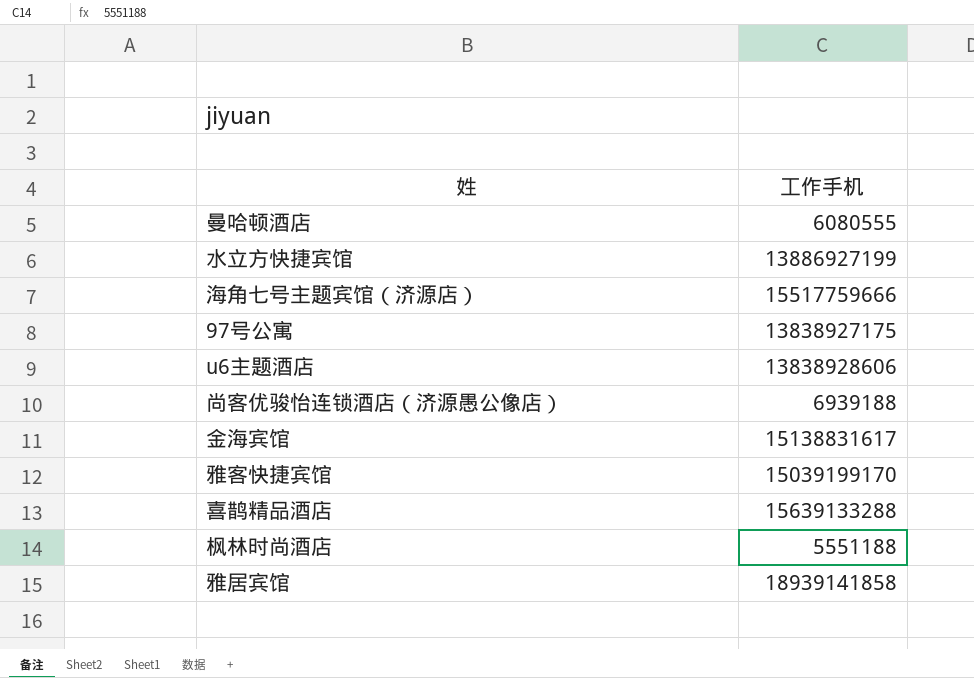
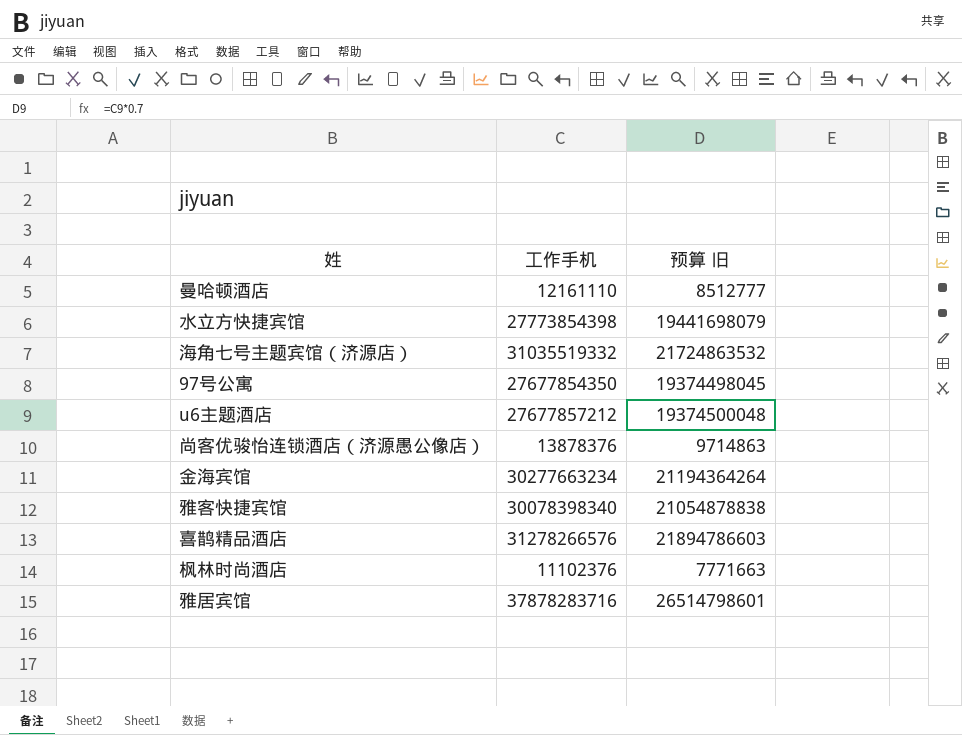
column 预算 旧 | formula: none -> [工作手机] * 0.7
曼哈顿酒店 | 工作手机: 6080555 -> 12161110
水立方快捷宾馆 | 工作手机: 13886927199 -> 27773854398
海角七号主题宾馆（济源店） | 工作手机: 15517759666 -> 31035519332
97号公寓 | 工作手机: 13838927175 -> 27677854350
u6主题酒店 | 工作手机: 13838928606 -> 27677857212
尚客优骏怡连锁酒店（济源愚公像店） | 工作手机: 6939188 -> 13878376
金海宾馆 | 工作手机: 15138831617 -> 30277663234
雅客快捷宾馆 | 工作手机: 15039199170 -> 30078398340
喜鹊精品酒店 | 工作手机: 15639133288 -> 31278266576
枫林时尚酒店 | 工作手机: 5551188 -> 11102376
雅居宾馆 | 工作手机: 18939141858 -> 37878283716

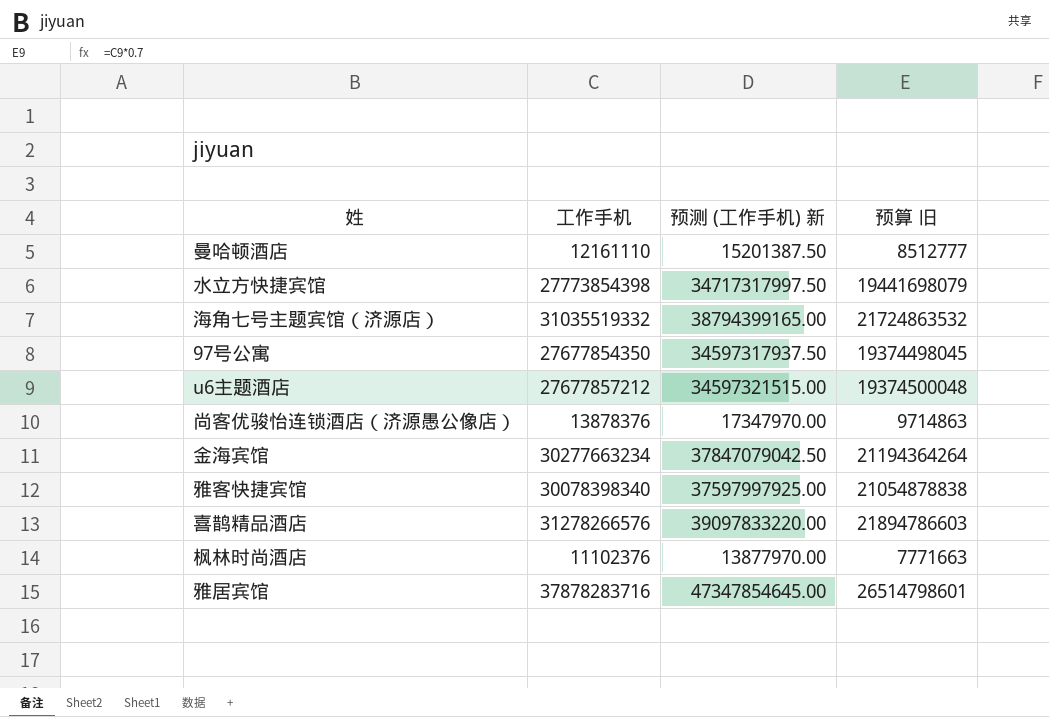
column 预测 (工作手机) 新 | formula: none -> [工作手机] * 1.25

